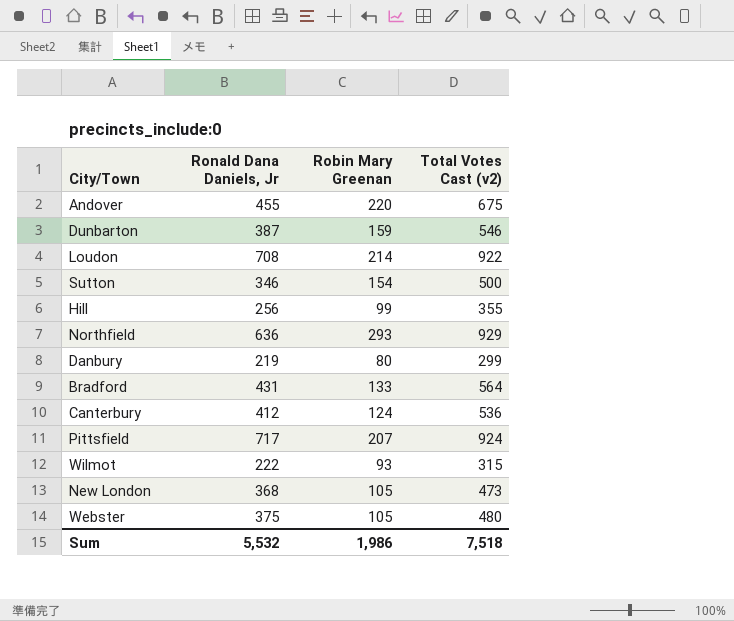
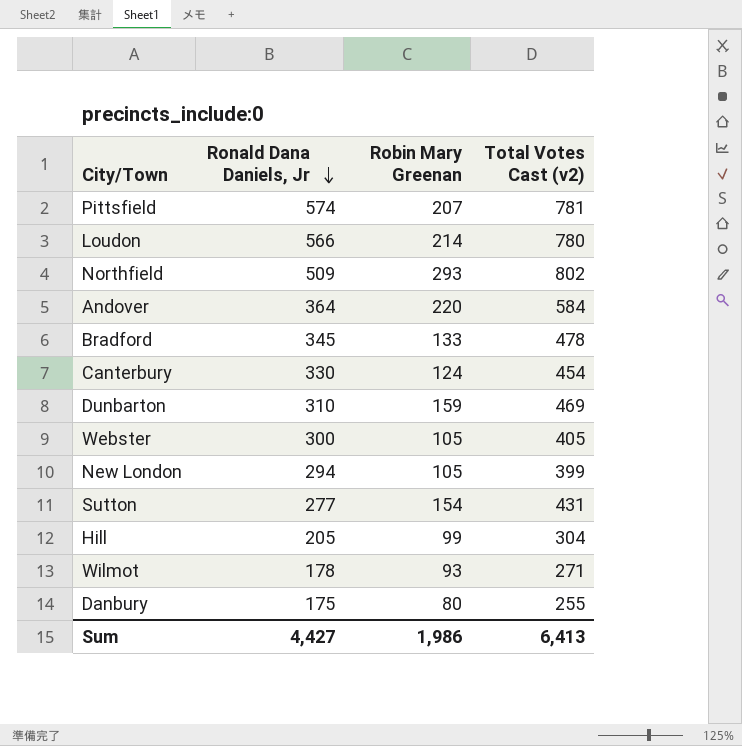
row order: none -> Ronald Dana Daniels, Jr descending
Pittsfield | Ronald Dana Daniels, Jr: 717 -> 574
Pittsfield | Total Votes Cast (v2): 924 -> 781
Loudon | Ronald Dana Daniels, Jr: 708 -> 566
Loudon | Total Votes Cast (v2): 922 -> 780
Northfield | Ronald Dana Daniels, Jr: 636 -> 509
Northfield | Total Votes Cast (v2): 929 -> 802
Andover | Ronald Dana Daniels, Jr: 455 -> 364
Andover | Total Votes Cast (v2): 675 -> 584
Bradford | Ronald Dana Daniels, Jr: 431 -> 345
Bradford | Total Votes Cast (v2): 564 -> 478
Canterbury | Ronald Dana Daniels, Jr: 412 -> 330
Canterbury | Total Votes Cast (v2): 536 -> 454
Dunbarton | Ronald Dana Daniels, Jr: 387 -> 310
Dunbarton | Total Votes Cast (v2): 546 -> 469
Webster | Ronald Dana Daniels, Jr: 375 -> 300
Webster | Total Votes Cast (v2): 480 -> 405
New London | Ronald Dana Daniels, Jr: 368 -> 294
New London | Total Votes Cast (v2): 473 -> 399
Sutton | Ronald Dana Daniels, Jr: 346 -> 277
Sutton | Total Votes Cast (v2): 500 -> 431
Hill | Ronald Dana Daniels, Jr: 256 -> 205
Hill | Total Votes Cast (v2): 355 -> 304
Wilmot | Ronald Dana Daniels, Jr: 222 -> 178
Wilmot | Total Votes Cast (v2): 315 -> 271
Danbury | Ronald Dana Daniels, Jr: 219 -> 175
Danbury | Total Votes Cast (v2): 299 -> 255
Sum | Ronald Dana Daniels, Jr: 5,532 -> 4,427
Sum | Total Votes Cast (v2): 7,518 -> 6,413

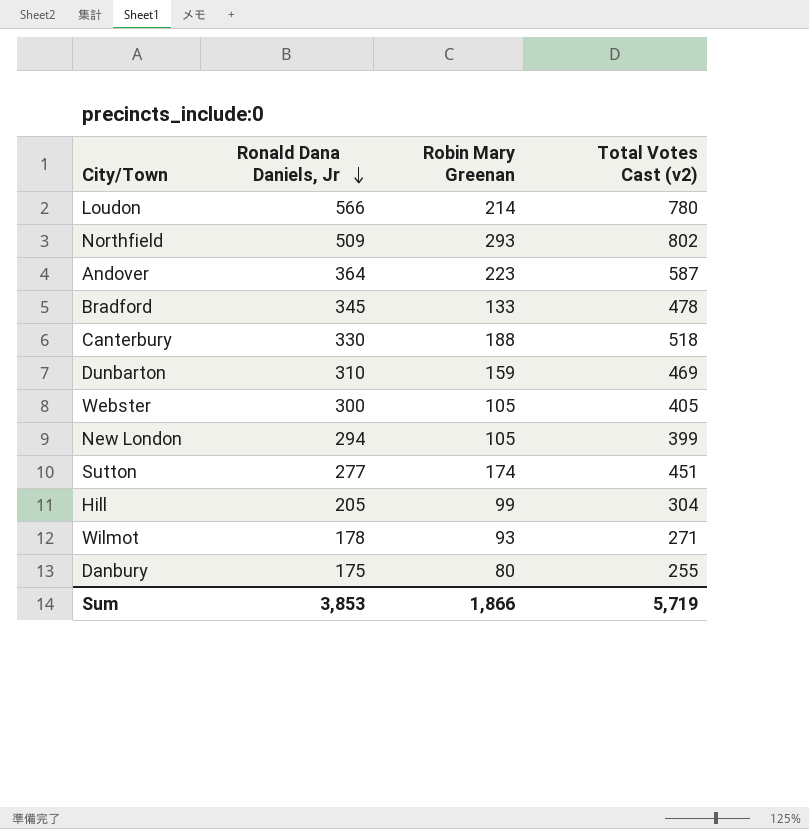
row Pittsfield: 574 | 207 | 781 -> none
Andover | Robin Mary Greenan: 220 -> 223
Andover | Total Votes Cast (v2): 584 -> 587
Canterbury | Robin Mary Greenan: 124 -> 188
Canterbury | Total Votes Cast (v2): 454 -> 518
Sutton | Robin Mary Greenan: 154 -> 174
Sutton | Total Votes Cast (v2): 431 -> 451
Sum | Ronald Dana Daniels, Jr: 4,427 -> 3,853
Sum | Robin Mary Greenan: 1,986 -> 1,866
Sum | Total Votes Cast (v2): 6,413 -> 5,719

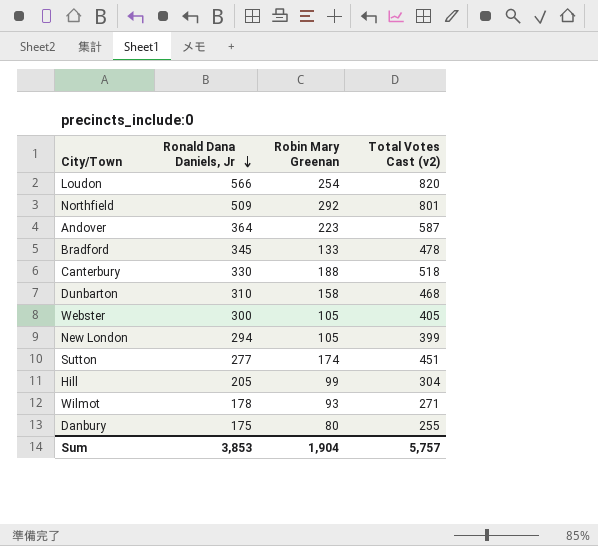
Loudon | Robin Mary Greenan: 214 -> 254
Loudon | Total Votes Cast (v2): 780 -> 820
Northfield | Robin Mary Greenan: 293 -> 292
Northfield | Total Votes Cast (v2): 802 -> 801
Dunbarton | Robin Mary Greenan: 159 -> 158
Dunbarton | Total Votes Cast (v2): 469 -> 468
Sum | Robin Mary Greenan: 1,866 -> 1,904
Sum | Total Votes Cast (v2): 5,719 -> 5,757

